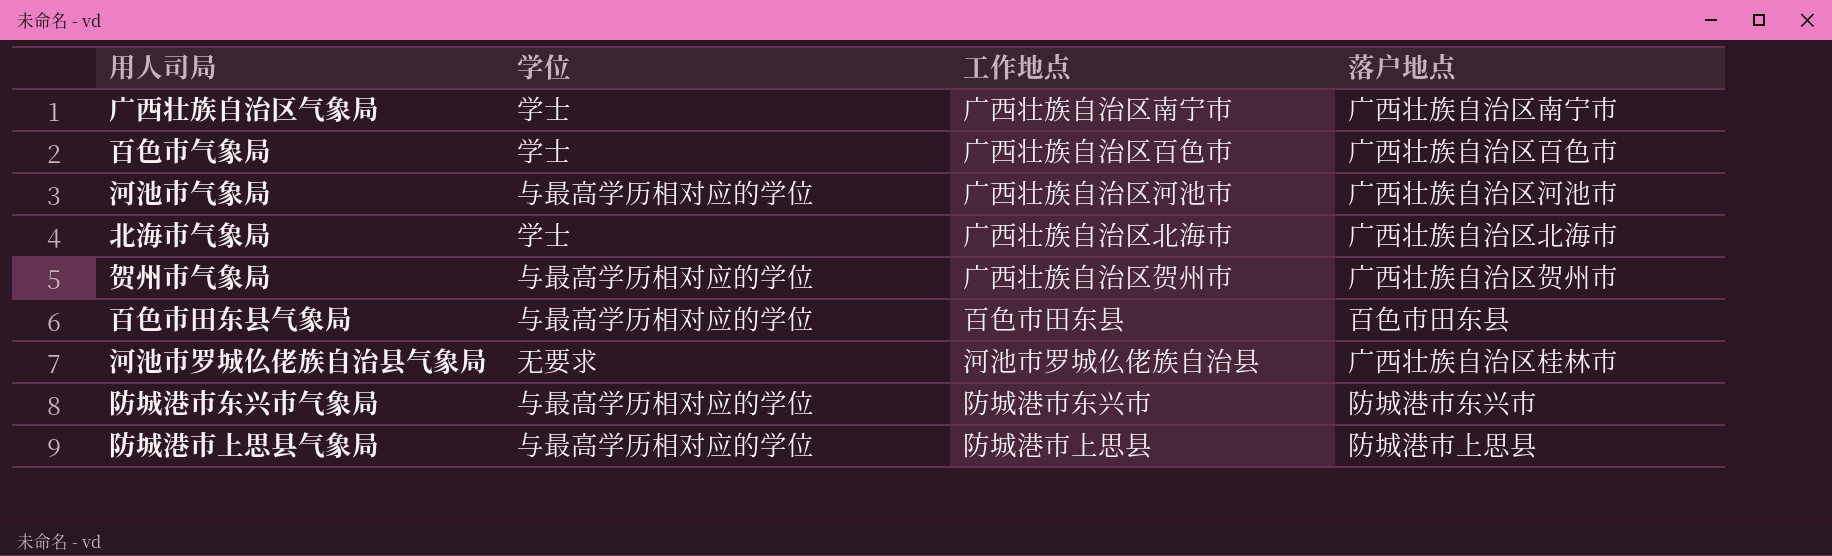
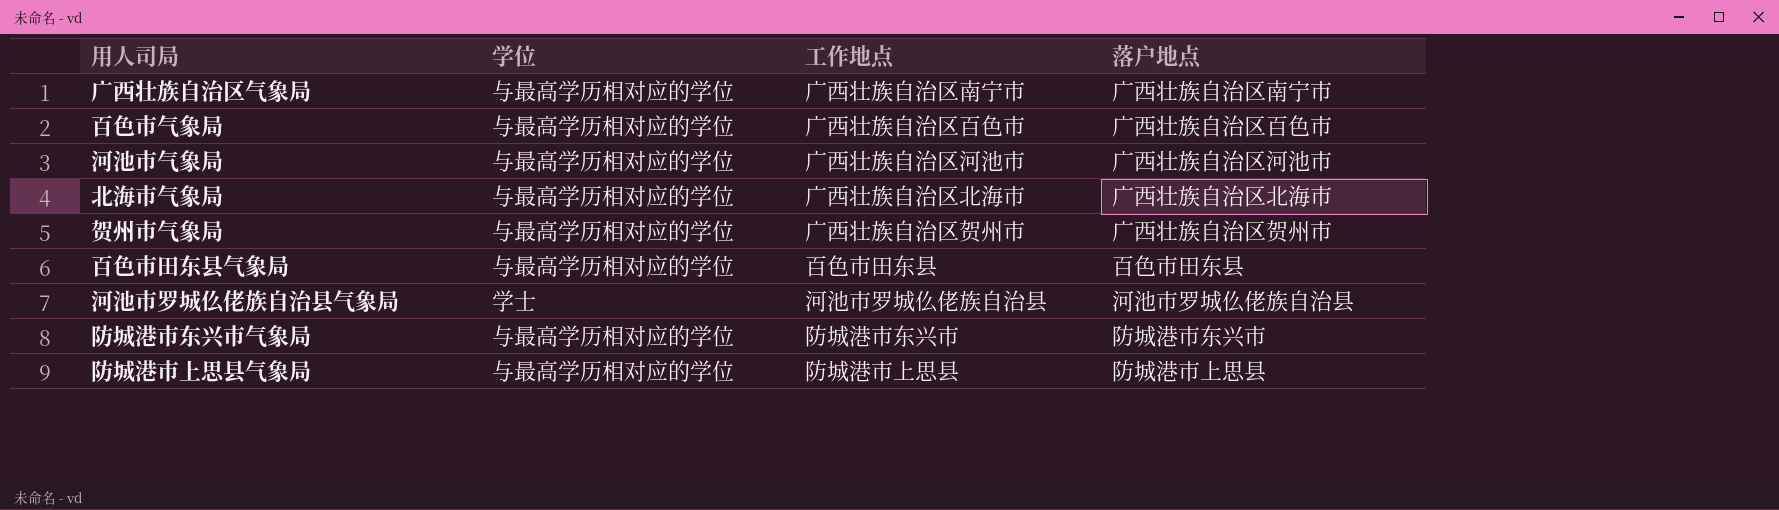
广西壮族自治区气象局 | 学位: 学士 -> 与最高学历相对应的学位
百色市气象局 | 学位: 学士 -> 与最高学历相对应的学位
北海市气象局 | 学位: 学士 -> 与最高学历相对应的学位
河池市罗城仫佬族自治县气象局 | 学位: 无要求 -> 学士
河池市罗城仫佬族自治县气象局 | 落户地点: 广西壮族自治区桂林市 -> 河池市罗城仫佬族自治县

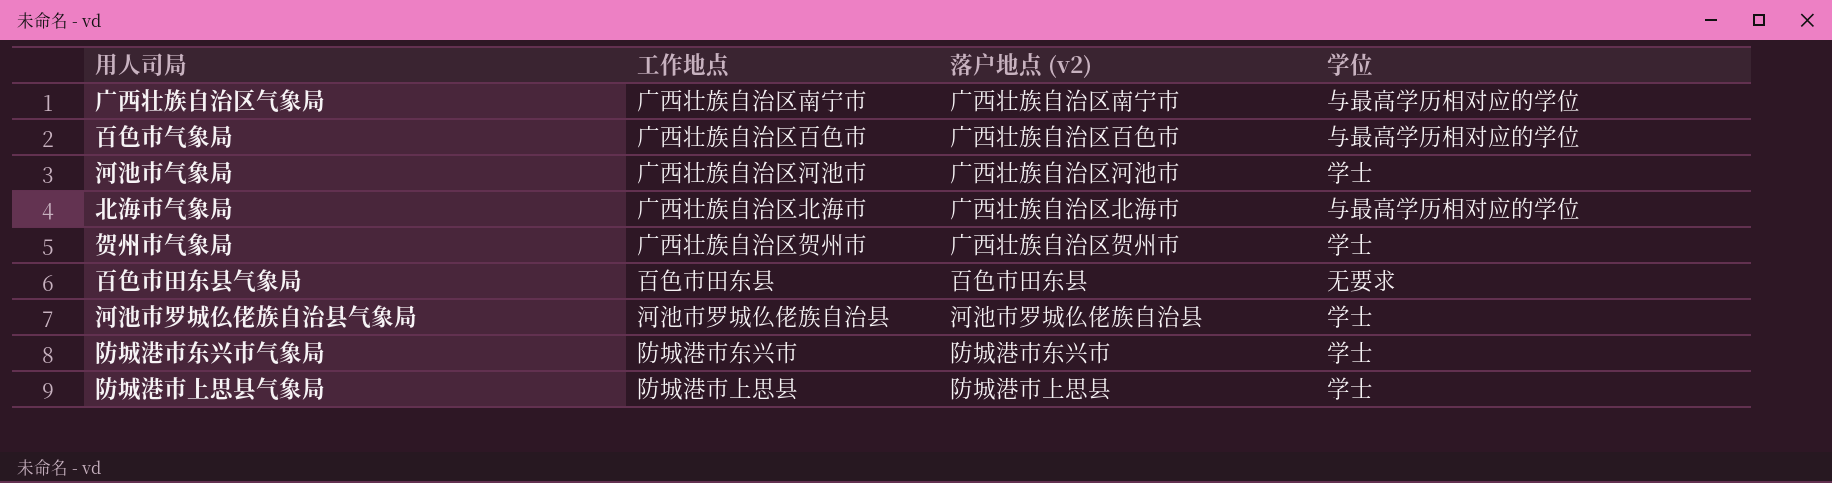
column name: 落户地点 -> 落户地点 (v2)
column 学位 | position: 2 -> 4
河池市气象局 | 学位: 与最高学历相对应的学位 -> 学士
贺州市气象局 | 学位: 与最高学历相对应的学位 -> 学士
百色市田东县气象局 | 学位: 与最高学历相对应的学位 -> 无要求
防城港市东兴市气象局 | 学位: 与最高学历相对应的学位 -> 学士
防城港市上思县气象局 | 学位: 与最高学历相对应的学位 -> 学士

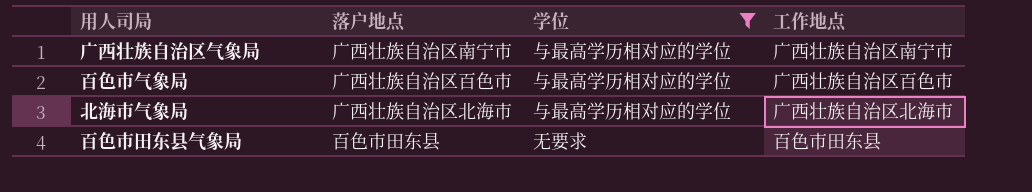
filter: none -> 学位 != 学士
column name: 落户地点 (v2) -> 落户地点
column 工作地点 | position: 2 -> 4

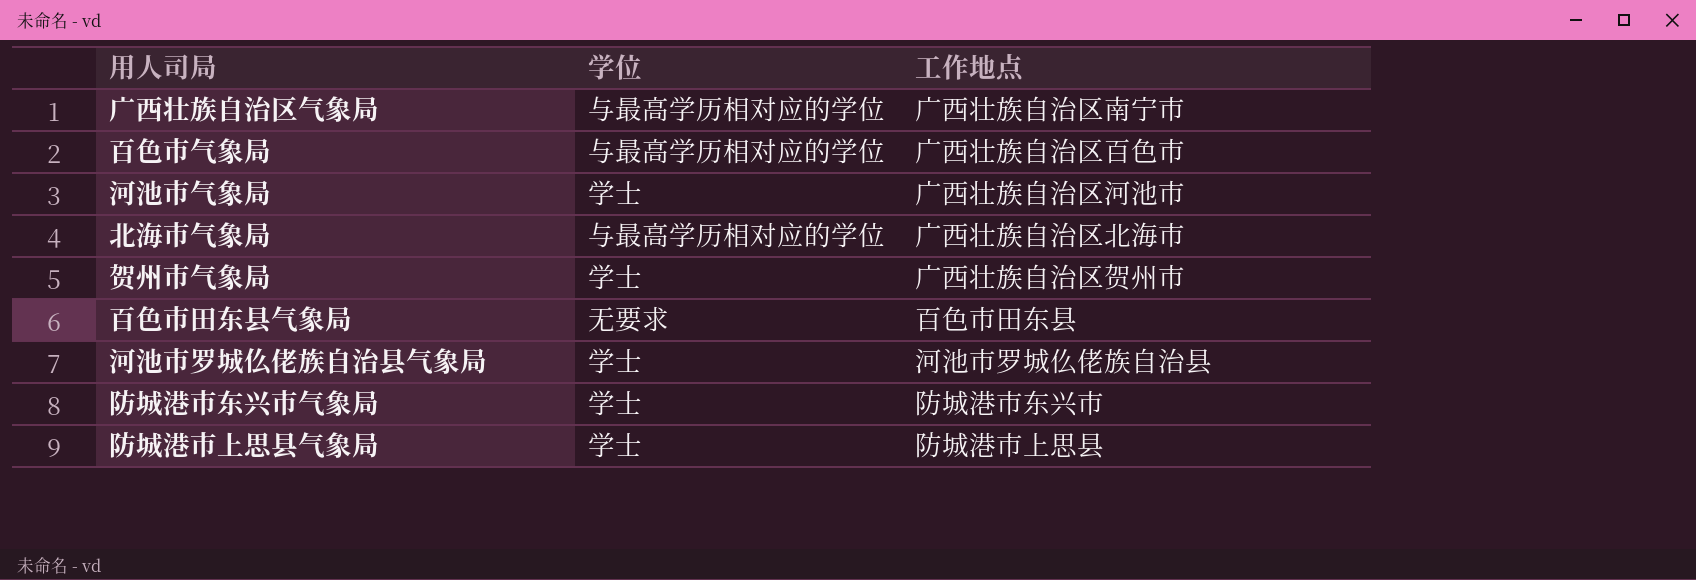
filter: 学位 != 学士 -> none
column 落户地点 | position: 2 -> none

